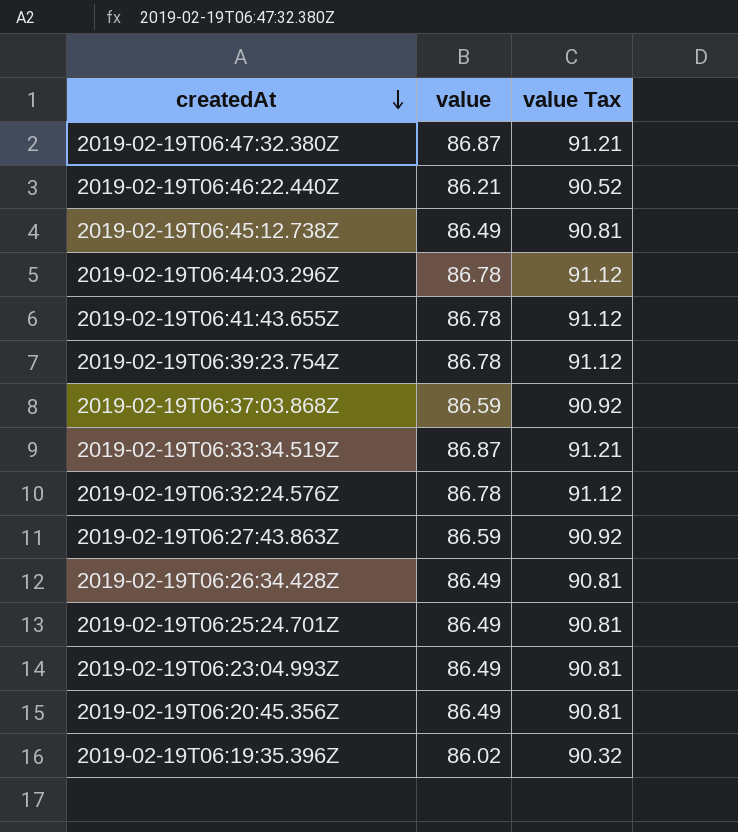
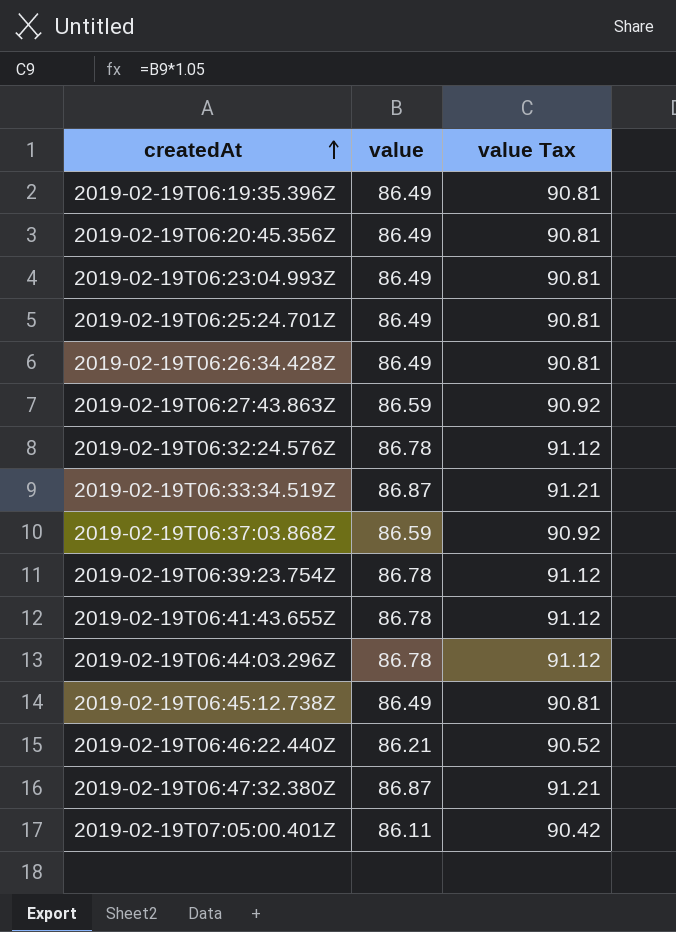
row order: createdAt descending -> createdAt ascending
2019-02-19T06:19:35.396Z | value: 86.02 -> 86.49
2019-02-19T06:19:35.396Z | value Tax: 90.32 -> 90.81
row 2019-02-19T07:05:00.401Z: none -> 86.11 | 90.42

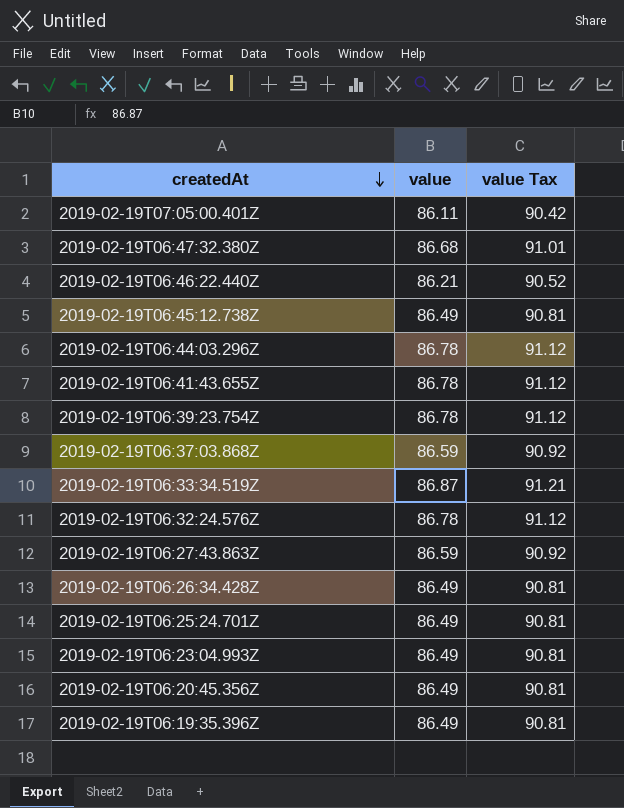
row order: createdAt ascending -> createdAt descending
2019-02-19T06:47:32.380Z | value: 86.87 -> 86.68
2019-02-19T06:47:32.380Z | value Tax: 91.21 -> 91.01

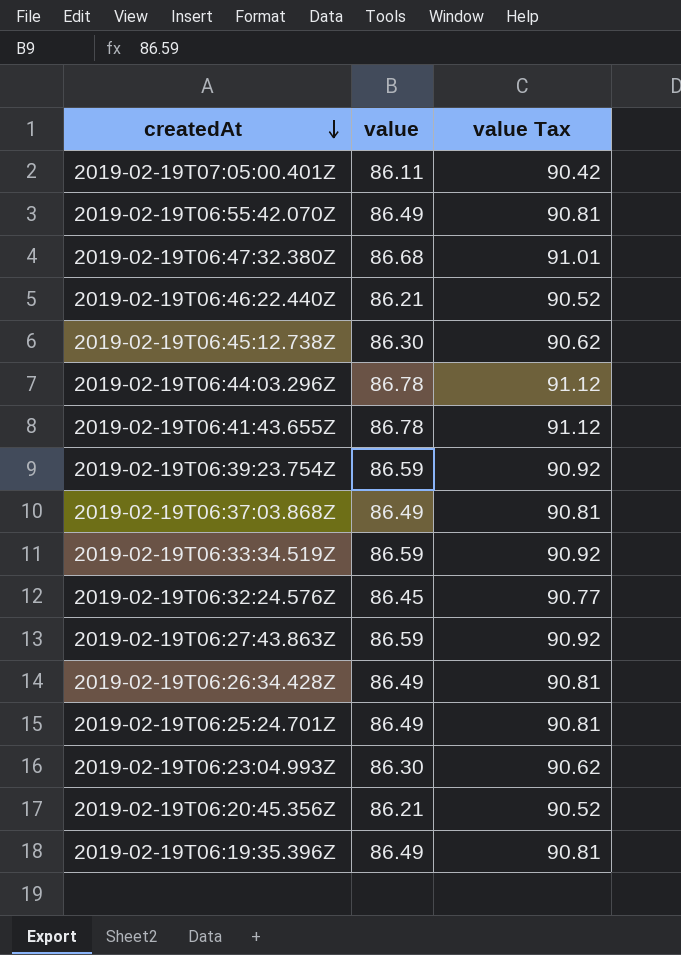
row 2019-02-19T06:55:42.070Z: none -> 86.49 | 90.81
2019-02-19T06:45:12.738Z | value: 86.49 -> 86.30
2019-02-19T06:45:12.738Z | value Tax: 90.81 -> 90.62
2019-02-19T06:39:23.754Z | value: 86.78 -> 86.59
2019-02-19T06:39:23.754Z | value Tax: 91.12 -> 90.92
2019-02-19T06:37:03.868Z | value: 86.59 -> 86.49
2019-02-19T06:37:03.868Z | value Tax: 90.92 -> 90.81
2019-02-19T06:33:34.519Z | value: 86.87 -> 86.59
2019-02-19T06:33:34.519Z | value Tax: 91.21 -> 90.92
2019-02-19T06:32:24.576Z | value: 86.78 -> 86.45
2019-02-19T06:32:24.576Z | value Tax: 91.12 -> 90.77
2019-02-19T06:23:04.993Z | value: 86.49 -> 86.30
2019-02-19T06:23:04.993Z | value Tax: 90.81 -> 90.62
2019-02-19T06:20:45.356Z | value: 86.49 -> 86.21
2019-02-19T06:20:45.356Z | value Tax: 90.81 -> 90.52

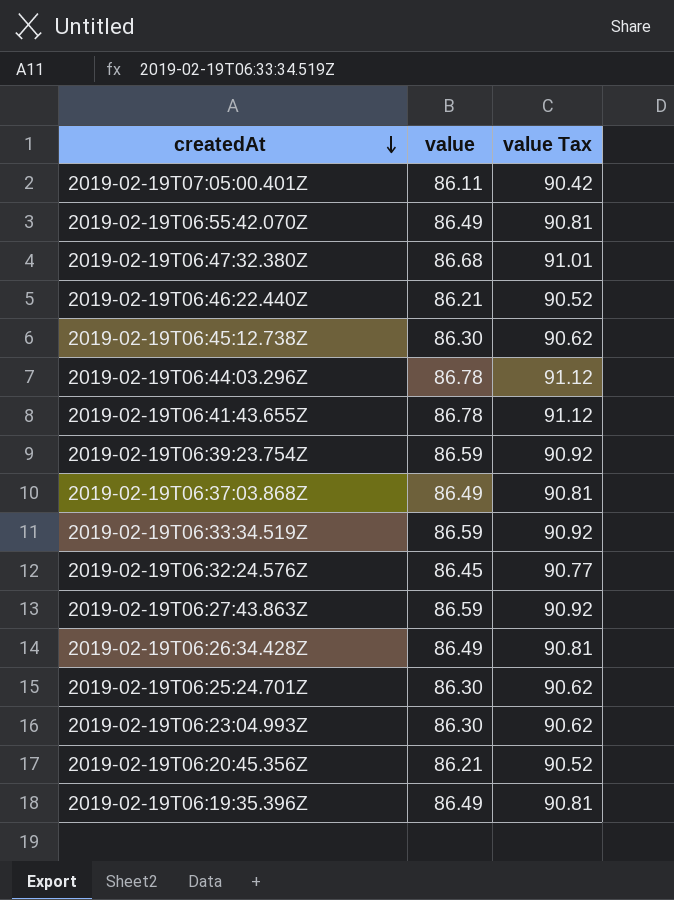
2019-02-19T06:25:24.701Z | value: 86.49 -> 86.30
2019-02-19T06:25:24.701Z | value Tax: 90.81 -> 90.62

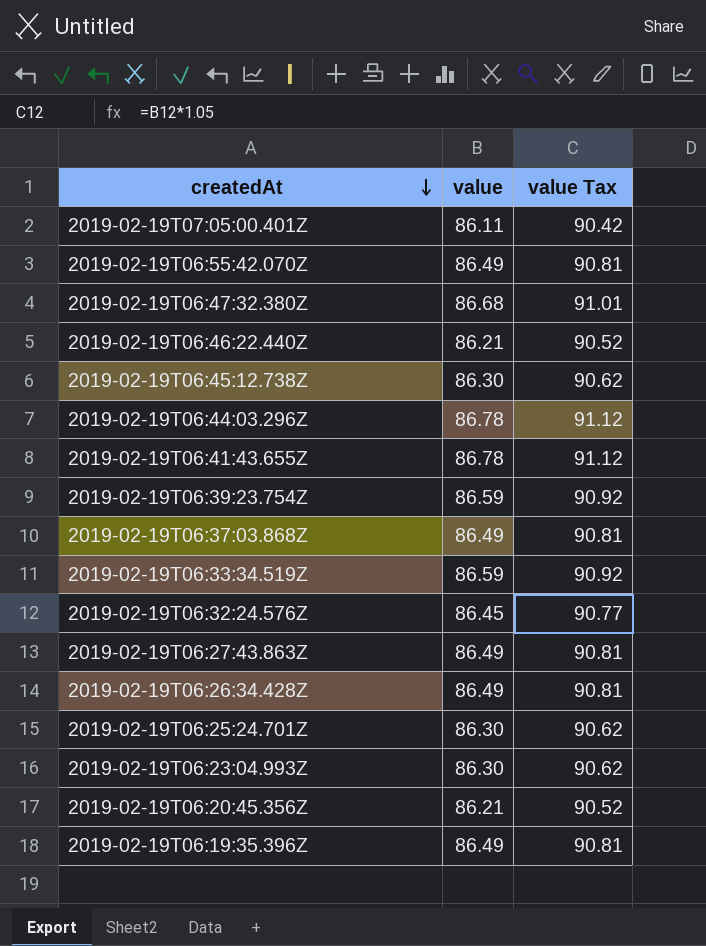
2019-02-19T06:27:43.863Z | value: 86.59 -> 86.49
2019-02-19T06:27:43.863Z | value Tax: 90.92 -> 90.81

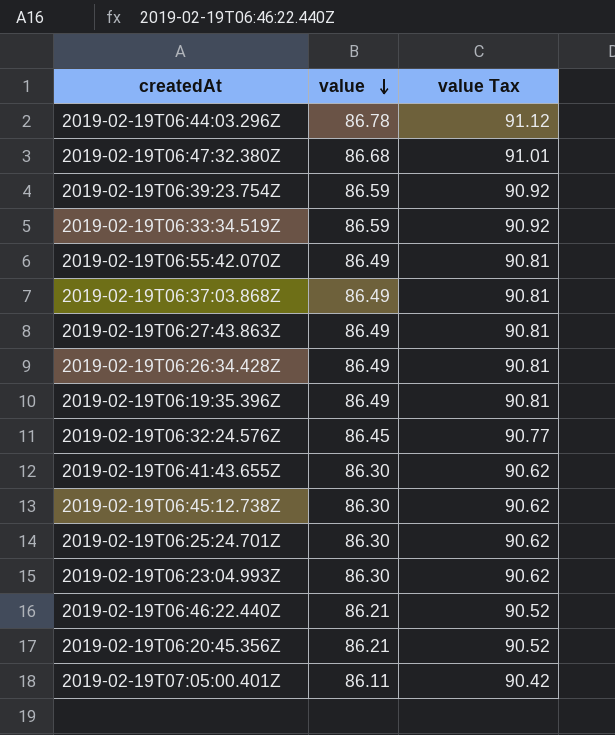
row order: createdAt descending -> value descending
2019-02-19T06:41:43.655Z | value: 86.78 -> 86.30
2019-02-19T06:41:43.655Z | value Tax: 91.12 -> 90.62

